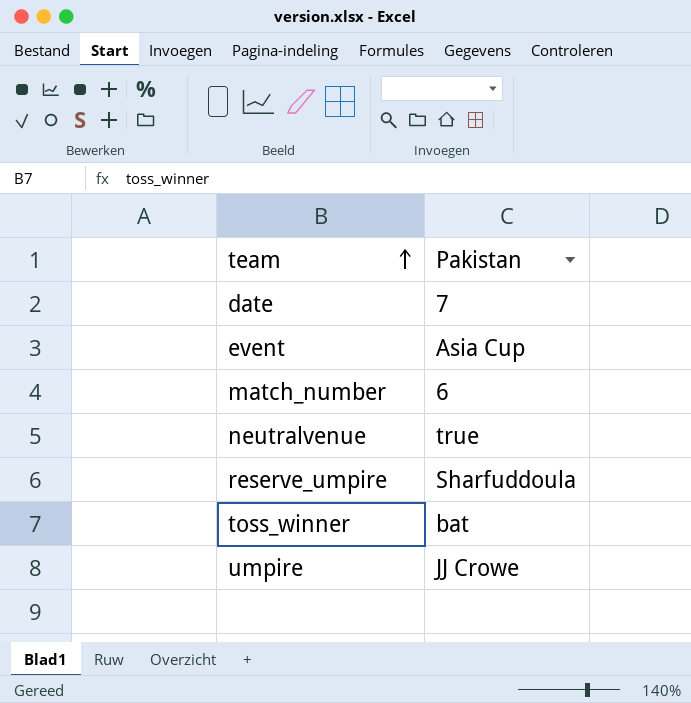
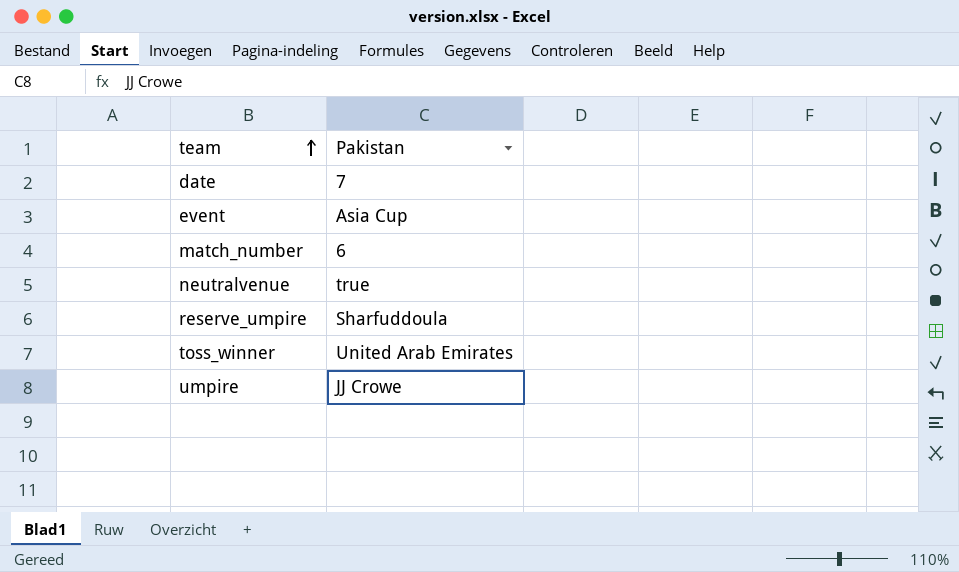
toss_winner | Pakistan: bat -> United Arab Emirates

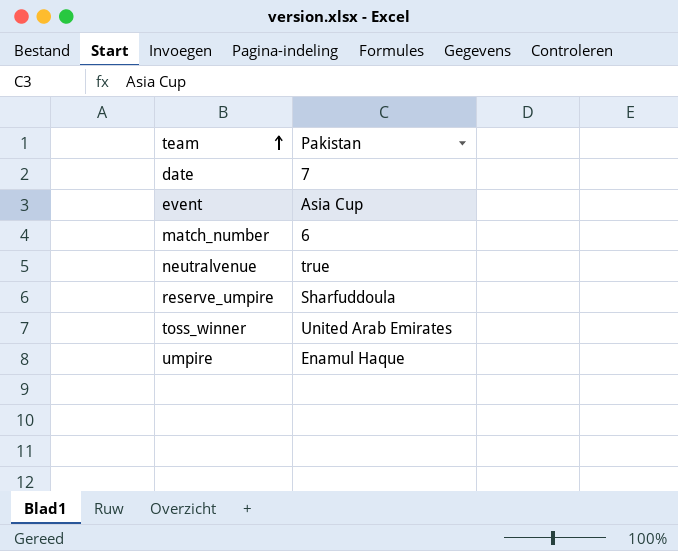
umpire | Pakistan: JJ Crowe -> Enamul Haque

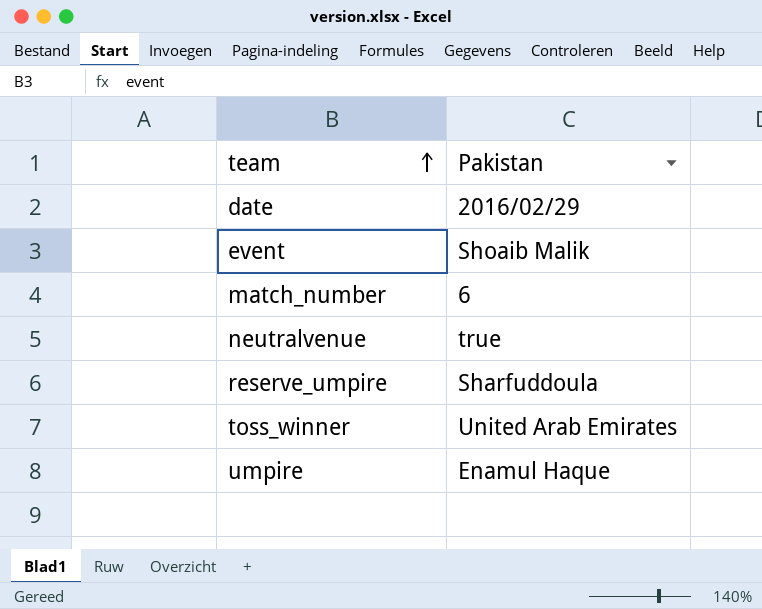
date | Pakistan: 7 -> 2016/02/29
event | Pakistan: Asia Cup -> Shoaib Malik

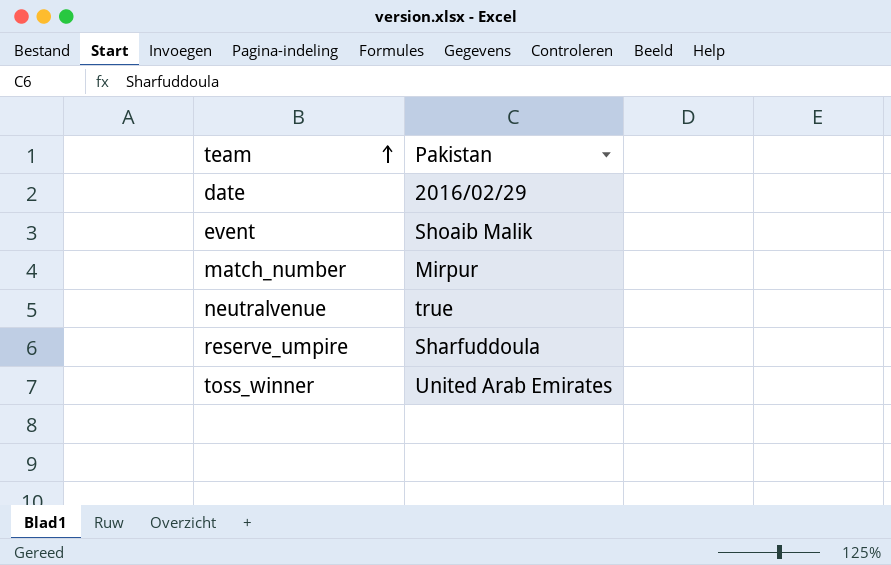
row umpire: Enamul Haque -> none
match_number | Pakistan: 6 -> Mirpur

